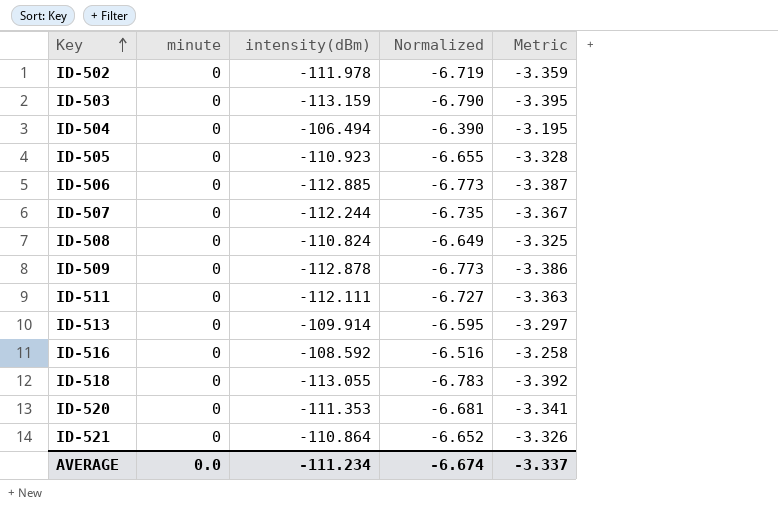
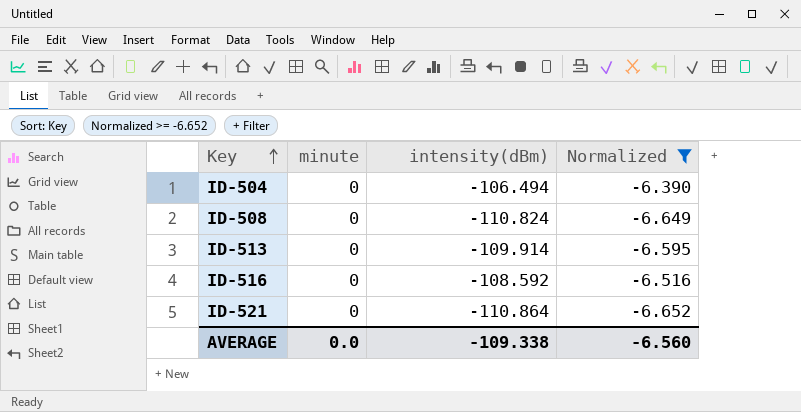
filter: none -> Normalized >= -6.652
column Metric | formula: [intensity(dBm)] * 0.03 -> none
AVERAGE | intensity(dBm): -111.234 -> -109.338
AVERAGE | Normalized: -6.674 -> -6.560

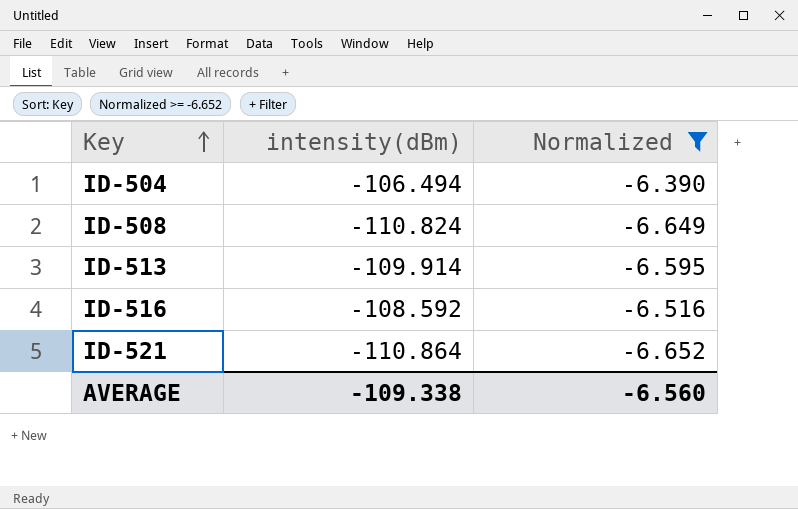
column minute | position: 2 -> none

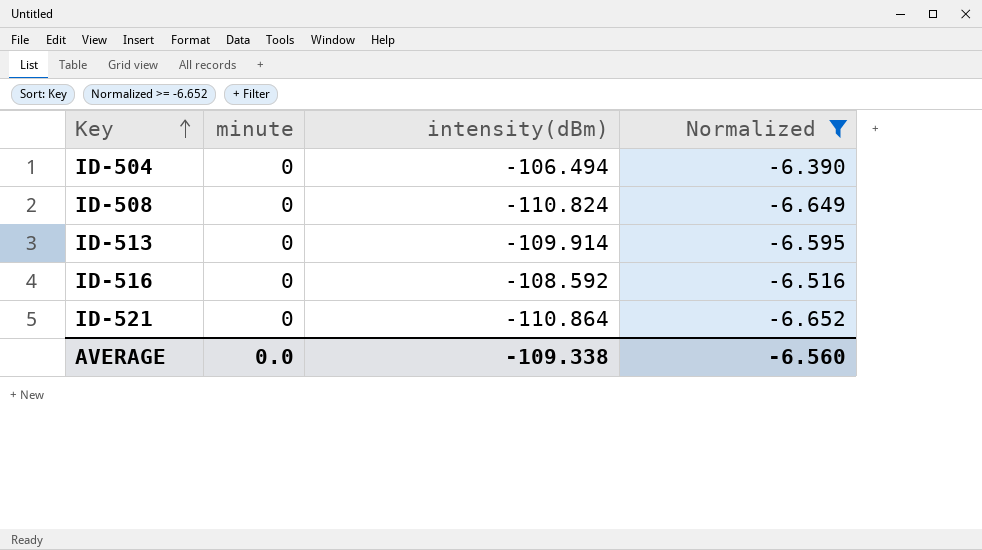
column minute | position: none -> 2

